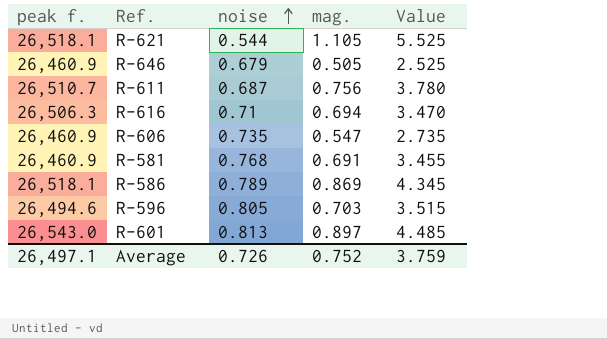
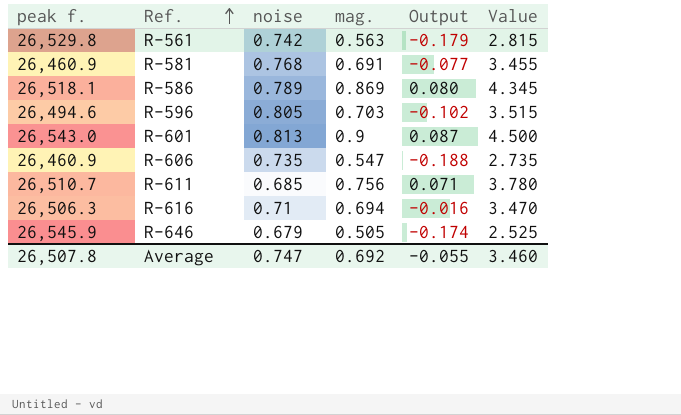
row order: noise ascending -> Ref. ascending
column Output | formula: none -> [mag.] - [noise]
row R-621: 26,518.1 | 0.544 | 1.105 | 5.525 -> none
row R-561: none -> 26,529.8 | 0.742 | 0.563 | -0.179 | 2.815
R-601 | mag.: 0.897 -> 0.9
R-601 | Value: 4.485 -> 4.500
R-611 | noise: 0.687 -> 0.685
R-646 | peak f.: 26,460.9 -> 26,545.9
Average | peak f.: 26,497.1 -> 26,507.8
Average | noise: 0.726 -> 0.747
Average | mag.: 0.752 -> 0.692
Average | Value: 3.759 -> 3.460

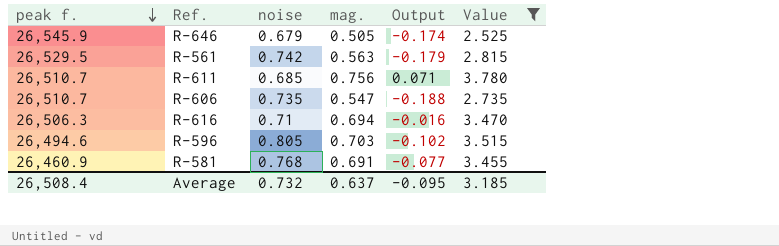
filter: none -> Value <= 3.780
row order: Ref. ascending -> peak f. descending
R-561 | peak f.: 26,529.8 -> 26,529.5
R-606 | peak f.: 26,460.9 -> 26,510.7
Average | peak f.: 26,507.8 -> 26,508.4
Average | noise: 0.747 -> 0.732
Average | mag.: 0.692 -> 0.637
Average | Output: -0.055 -> -0.095
Average | Value: 3.460 -> 3.185

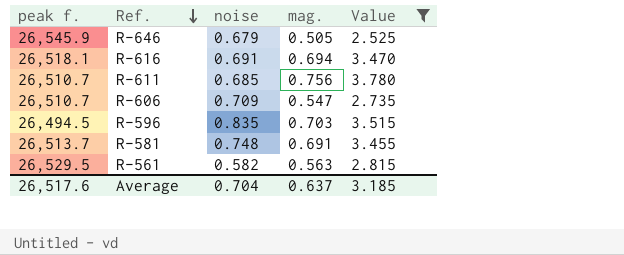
row order: peak f. descending -> Ref. descending
column Output | formula: [mag.] - [noise] -> none
R-616 | peak f.: 26,506.3 -> 26,518.1
R-616 | noise: 0.71 -> 0.691
R-606 | noise: 0.735 -> 0.709
R-596 | peak f.: 26,494.6 -> 26,494.5
R-596 | noise: 0.805 -> 0.835
R-581 | peak f.: 26,460.9 -> 26,513.7
R-581 | noise: 0.768 -> 0.748
R-561 | noise: 0.742 -> 0.582
Average | peak f.: 26,508.4 -> 26,517.6
Average | noise: 0.732 -> 0.704

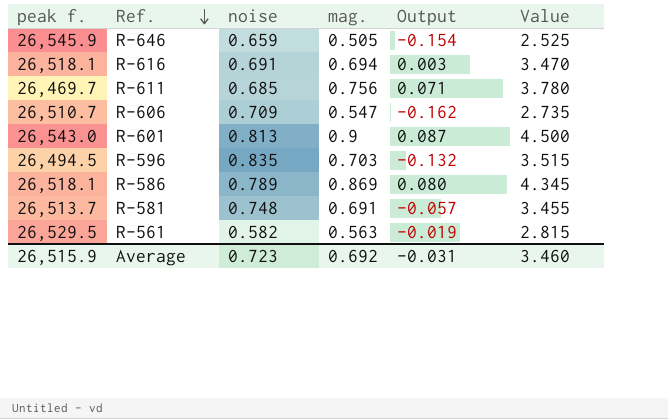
filter: Value <= 3.780 -> none
column Output | formula: none -> [mag.] - [noise]
R-646 | noise: 0.679 -> 0.659
R-611 | peak f.: 26,510.7 -> 26,469.7
Average | peak f.: 26,517.6 -> 26,515.9
Average | noise: 0.704 -> 0.723
Average | mag.: 0.637 -> 0.692
Average | Value: 3.185 -> 3.460

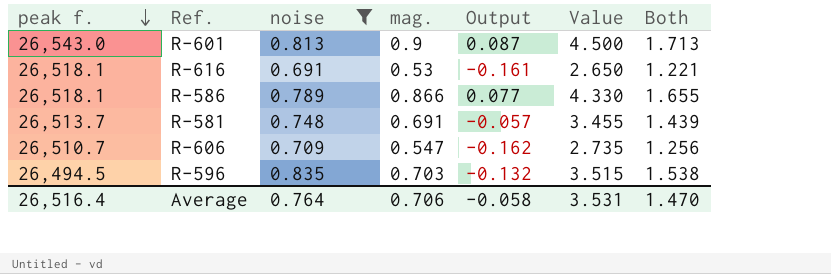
filter: none -> noise >= 0.691
row order: Ref. descending -> peak f. descending
column Both | formula: none -> [noise] + [mag.]
R-616 | mag.: 0.694 -> 0.53
R-616 | Output: 0.003 -> -0.161
R-616 | Value: 3.470 -> 2.650
R-586 | mag.: 0.869 -> 0.866
R-586 | Output: 0.080 -> 0.077
R-586 | Value: 4.345 -> 4.330
Average | peak f.: 26,515.9 -> 26,516.4
Average | noise: 0.723 -> 0.764
Average | mag.: 0.692 -> 0.706
Average | Output: -0.031 -> -0.058
Average | Value: 3.460 -> 3.531

